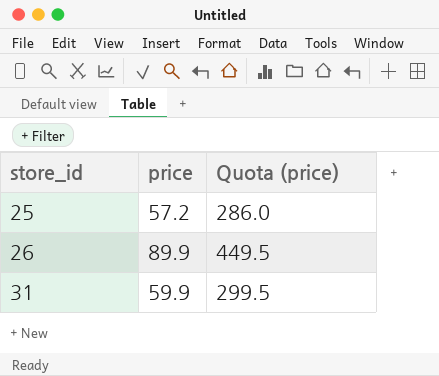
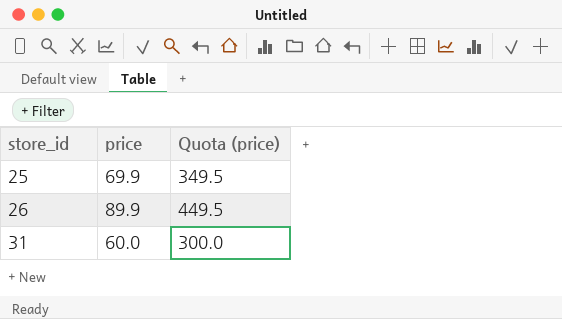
25 | price: 57.2 -> 69.9
25 | Quota (price): 286.0 -> 349.5
31 | price: 59.9 -> 60.0
31 | Quota (price): 299.5 -> 300.0

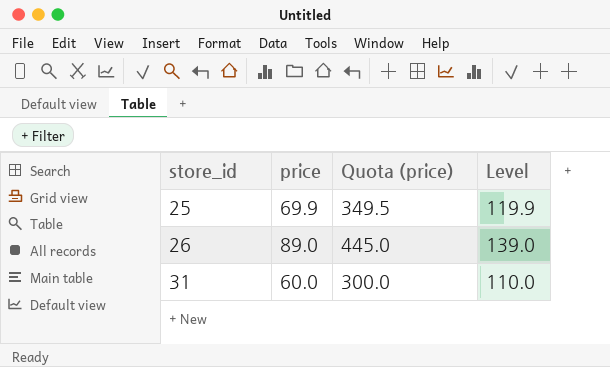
column Level | formula: none -> [price] + 50
26 | price: 89.9 -> 89.0
26 | Quota (price): 449.5 -> 445.0

